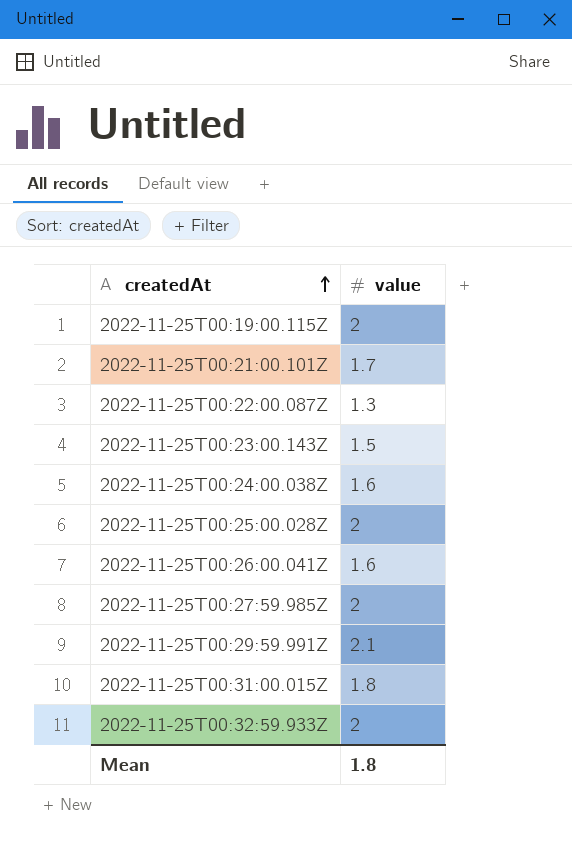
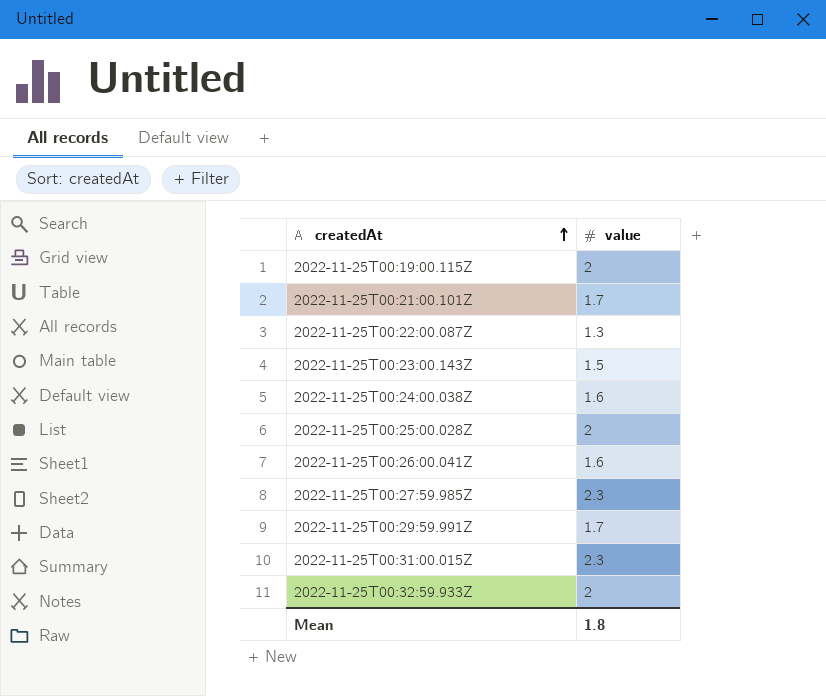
2022-11-25T00:27:59.985Z | value: 2 -> 2.3
2022-11-25T00:29:59.991Z | value: 2.1 -> 1.7
2022-11-25T00:31:00.015Z | value: 1.8 -> 2.3

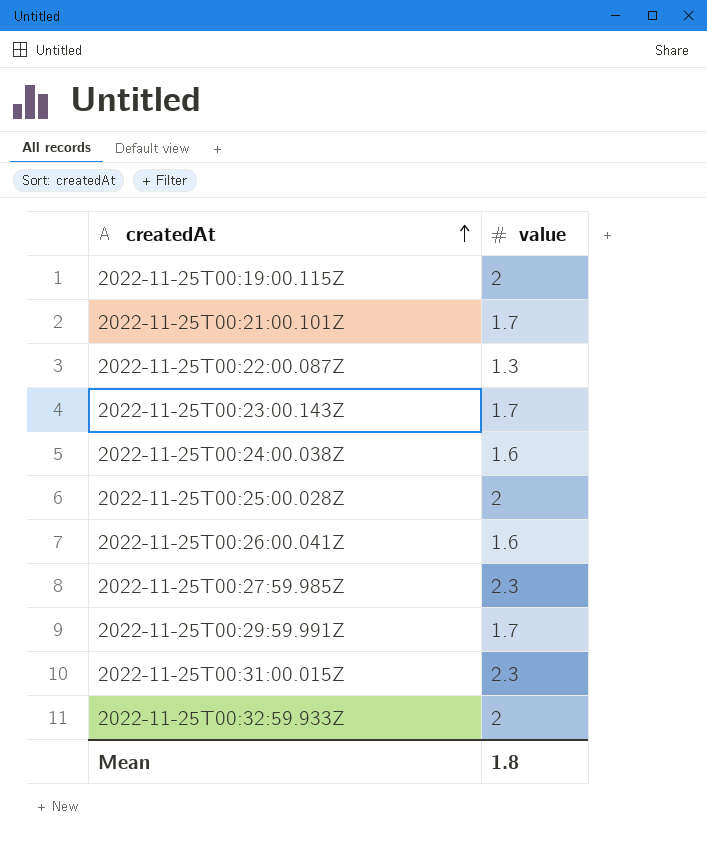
2022-11-25T00:23:00.143Z | value: 1.5 -> 1.7

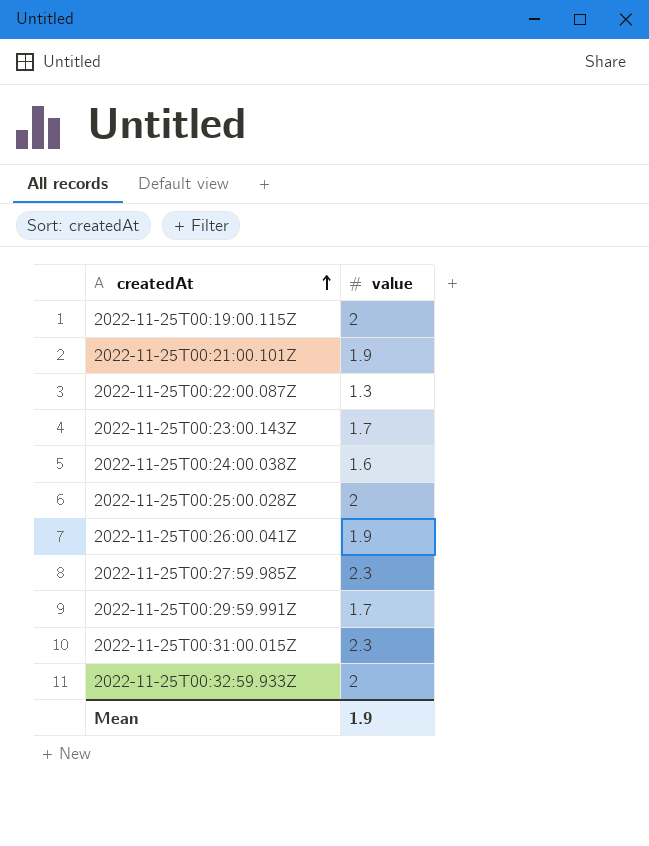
2022-11-25T00:21:00.101Z | value: 1.7 -> 1.9
2022-11-25T00:26:00.041Z | value: 1.6 -> 1.9
Mean | value: 1.8 -> 1.9

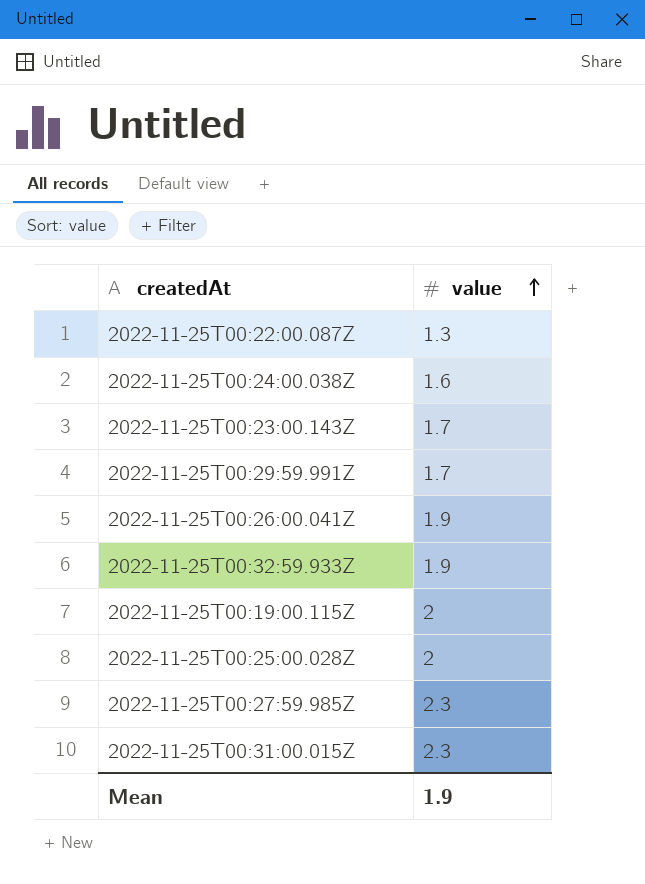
row order: createdAt ascending -> value ascending
row 2022-11-25T00:21:00.101Z: 1.9 -> none
2022-11-25T00:32:59.933Z | value: 2 -> 1.9

